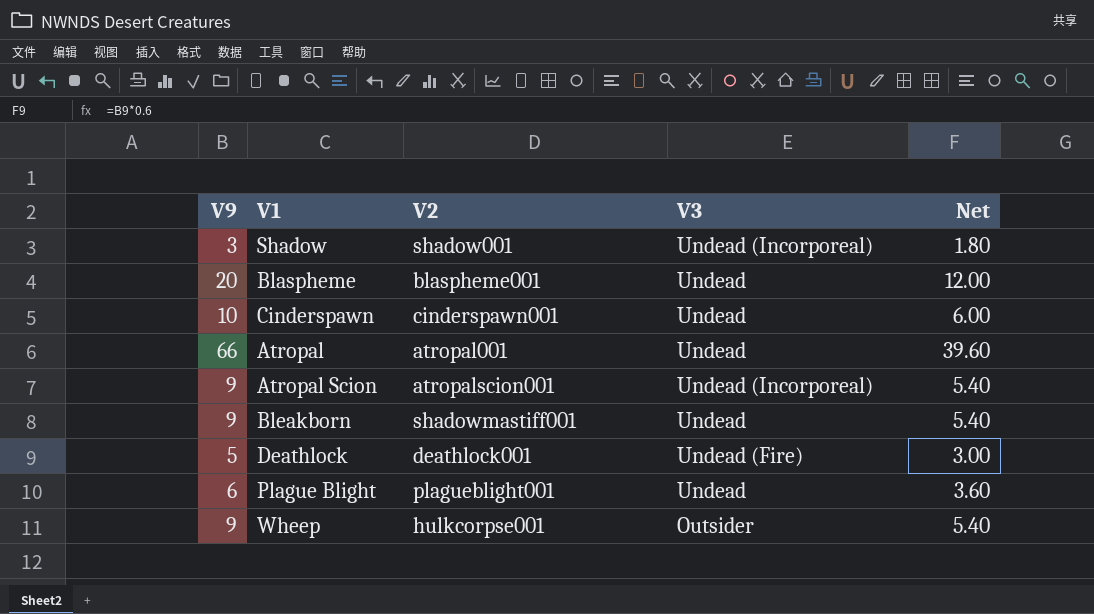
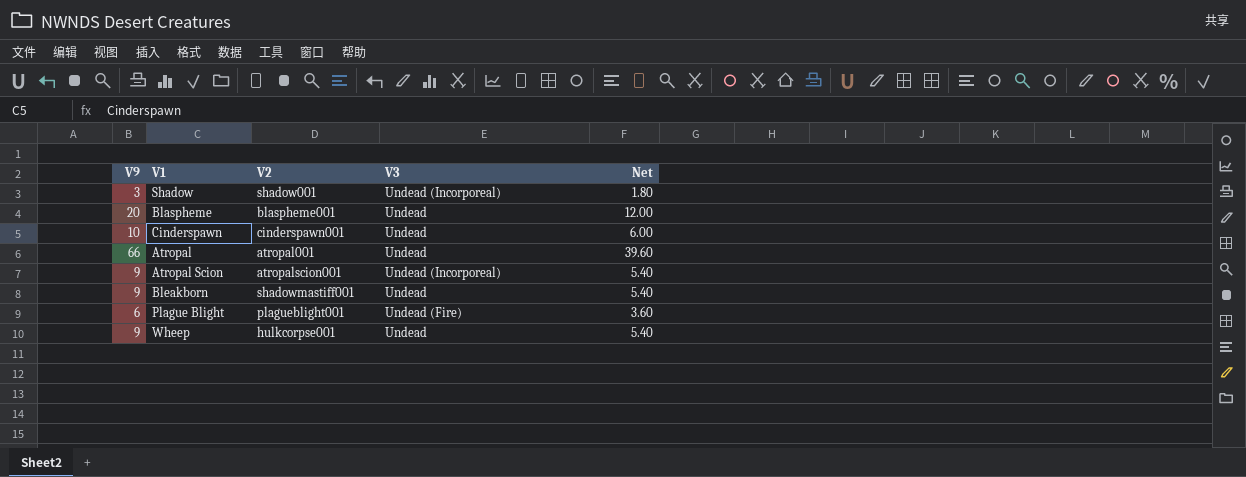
row Deathlock: 5 | deathlock001 | Undead (Fire) | 3.00 -> none
Plague Blight | V3: Undead -> Undead (Fire)
Wheep | V3: Outsider -> Undead

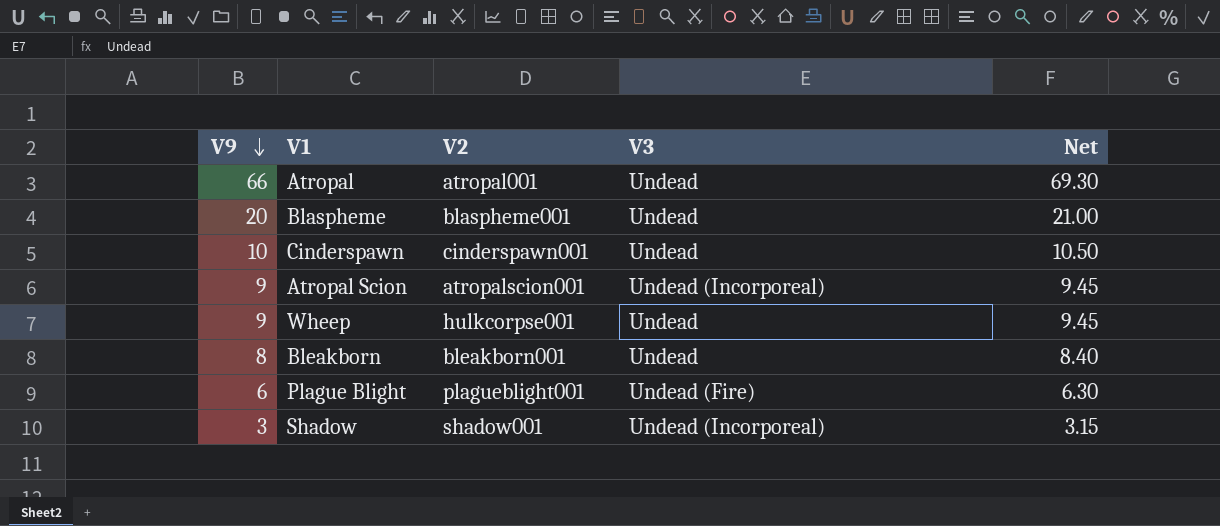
row order: none -> V9 descending
column Net | formula: [V9] * 0.6 -> [V9] * 1.05
Bleakborn | V9: 9 -> 8
Bleakborn | V2: shadowmastiff001 -> bleakborn001

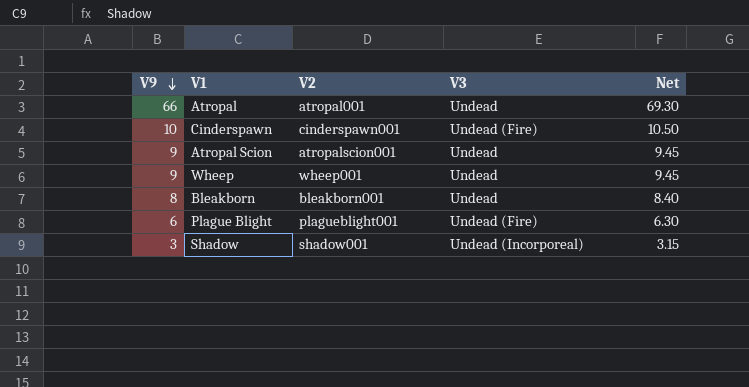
row Blaspheme: 20 | blaspheme001 | Undead | 21.00 -> none
Cinderspawn | V3: Undead -> Undead (Fire)
Atropal Scion | V3: Undead (Incorporeal) -> Undead
Wheep | V2: hulkcorpse001 -> wheep001

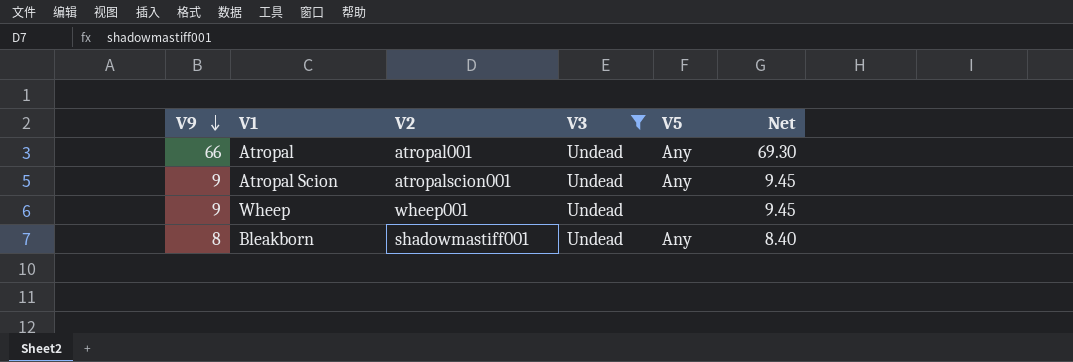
filter: none -> V3 = Undead
column V5 | position: none -> 5
Bleakborn | V2: bleakborn001 -> shadowmastiff001

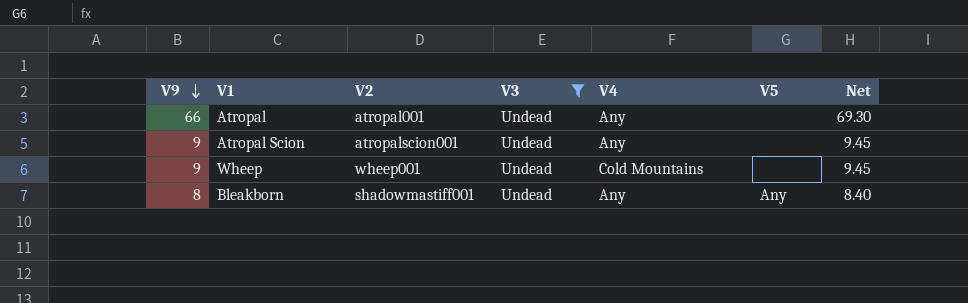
column V4 | position: none -> 5
Atropal | V5: Any -> none
Atropal Scion | V5: Any -> none

